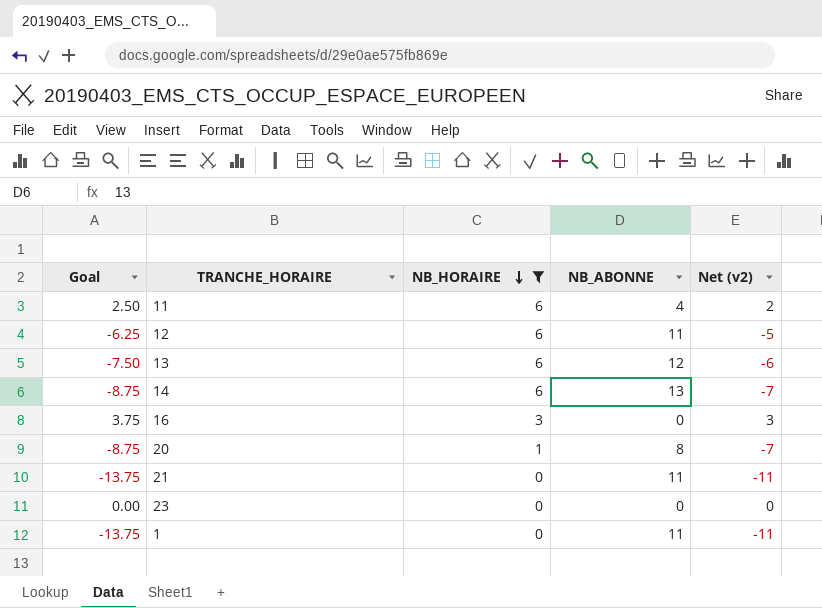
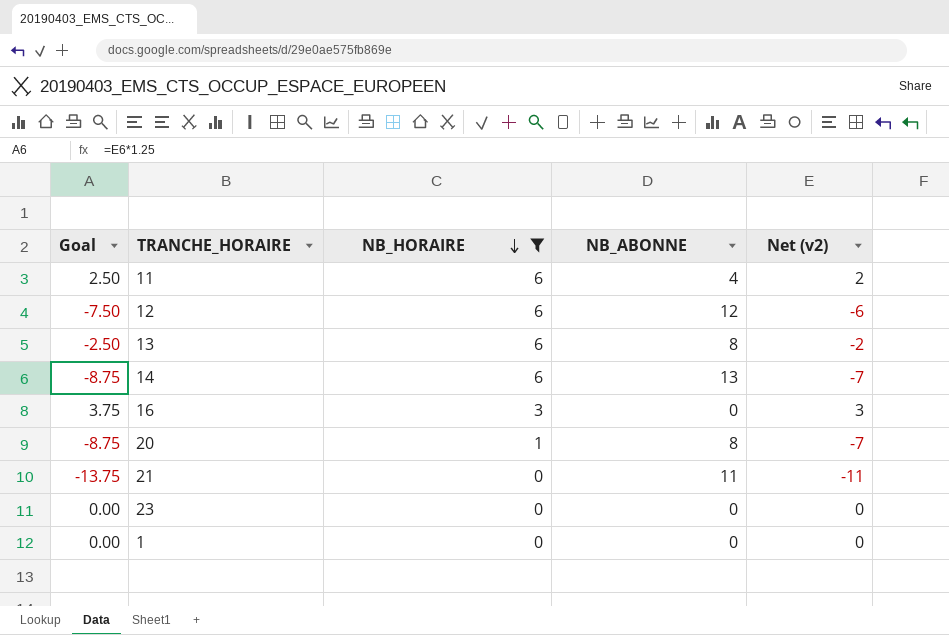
12 | Goal: -6.25 -> -7.50
12 | NB_ABONNE: 11 -> 12
12 | Net (v2): -5 -> -6
13 | Goal: -7.50 -> -2.50
13 | NB_ABONNE: 12 -> 8
13 | Net (v2): -6 -> -2
1 | Goal: -13.75 -> 0.00
1 | NB_ABONNE: 11 -> 0
1 | Net (v2): -11 -> 0

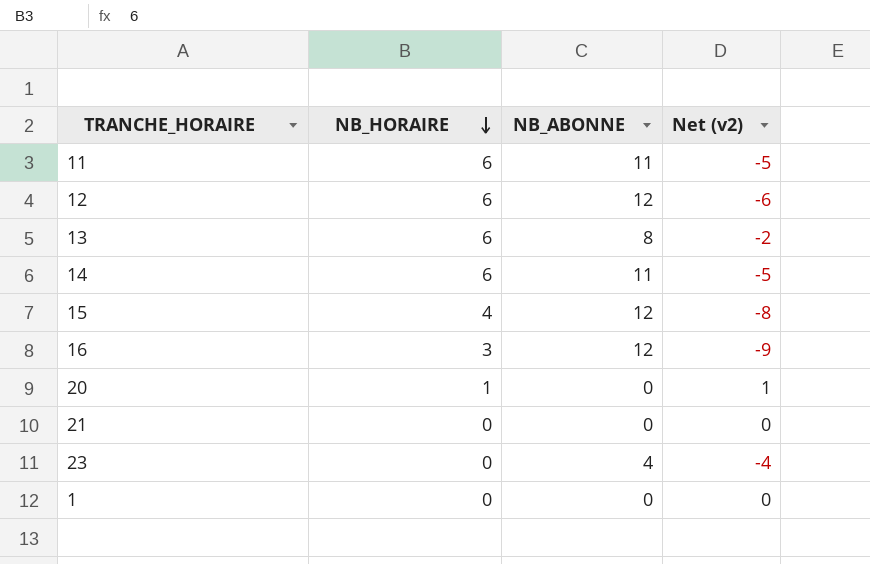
filter: NB_HORAIRE != 4 -> none
column Goal | formula: [Net (v2)] * 1.25 -> none
11 | NB_ABONNE: 4 -> 11
11 | Net (v2): 2 -> -5
14 | NB_ABONNE: 13 -> 11
14 | Net (v2): -7 -> -5
16 | NB_ABONNE: 0 -> 12
16 | Net (v2): 3 -> -9
20 | NB_ABONNE: 8 -> 0
20 | Net (v2): -7 -> 1
21 | NB_ABONNE: 11 -> 0
21 | Net (v2): -11 -> 0
23 | NB_ABONNE: 0 -> 4
23 | Net (v2): 0 -> -4

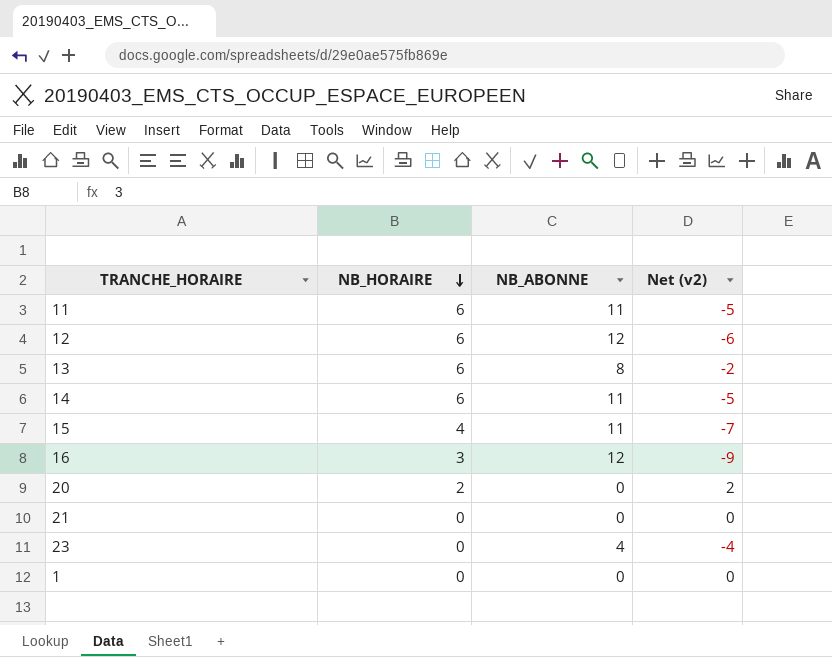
15 | NB_ABONNE: 12 -> 11
15 | Net (v2): -8 -> -7
20 | NB_HORAIRE: 1 -> 2
20 | Net (v2): 1 -> 2

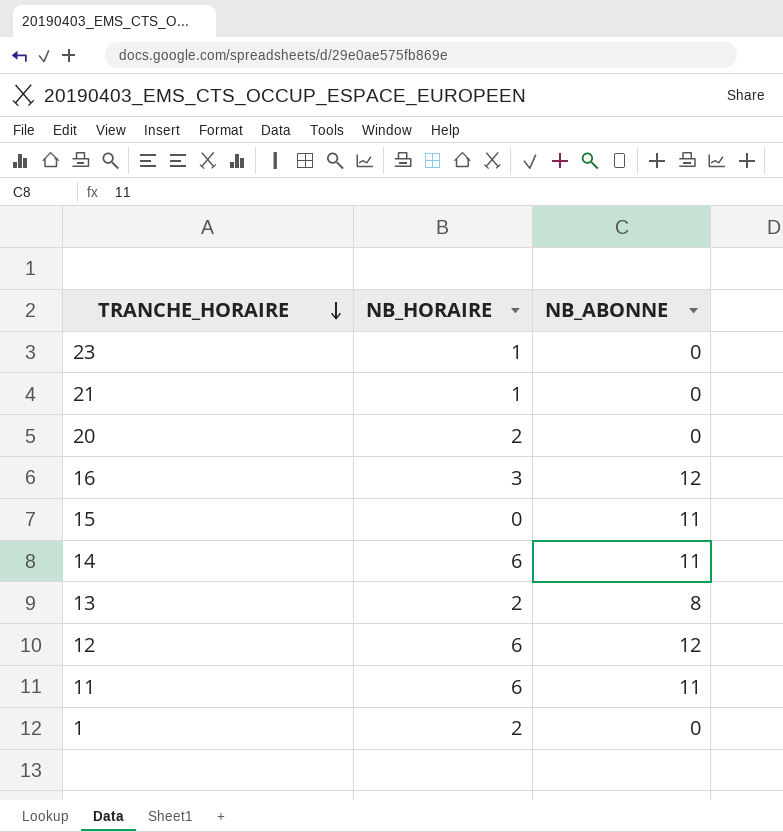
row order: NB_HORAIRE descending -> TRANCHE_HORAIRE descending
column Net (v2) | formula: [NB_HORAIRE] - [NB_ABONNE] -> none
23 | NB_HORAIRE: 0 -> 1
23 | NB_ABONNE: 4 -> 0
21 | NB_HORAIRE: 0 -> 1
15 | NB_HORAIRE: 4 -> 0
13 | NB_HORAIRE: 6 -> 2
1 | NB_HORAIRE: 0 -> 2

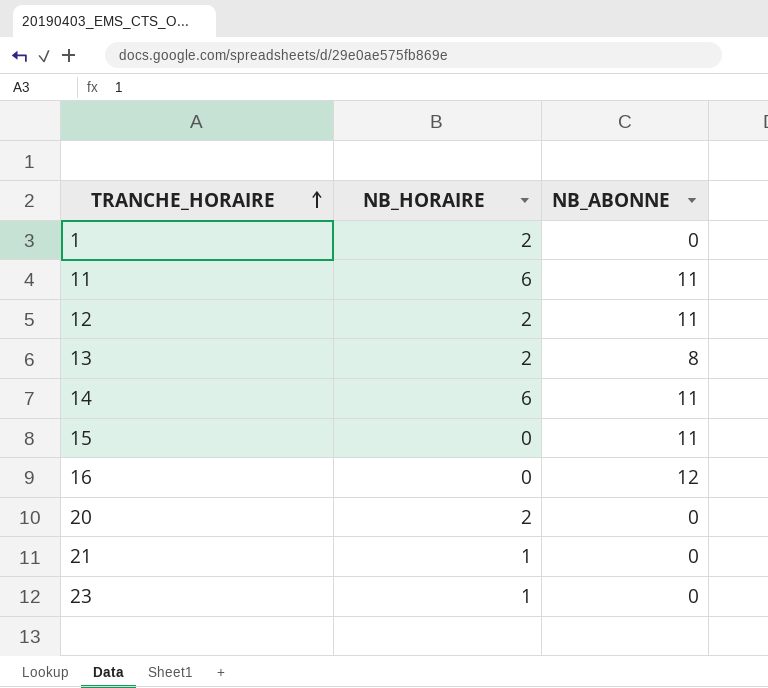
row order: TRANCHE_HORAIRE descending -> TRANCHE_HORAIRE ascending
12 | NB_HORAIRE: 6 -> 2
12 | NB_ABONNE: 12 -> 11
16 | NB_HORAIRE: 3 -> 0

